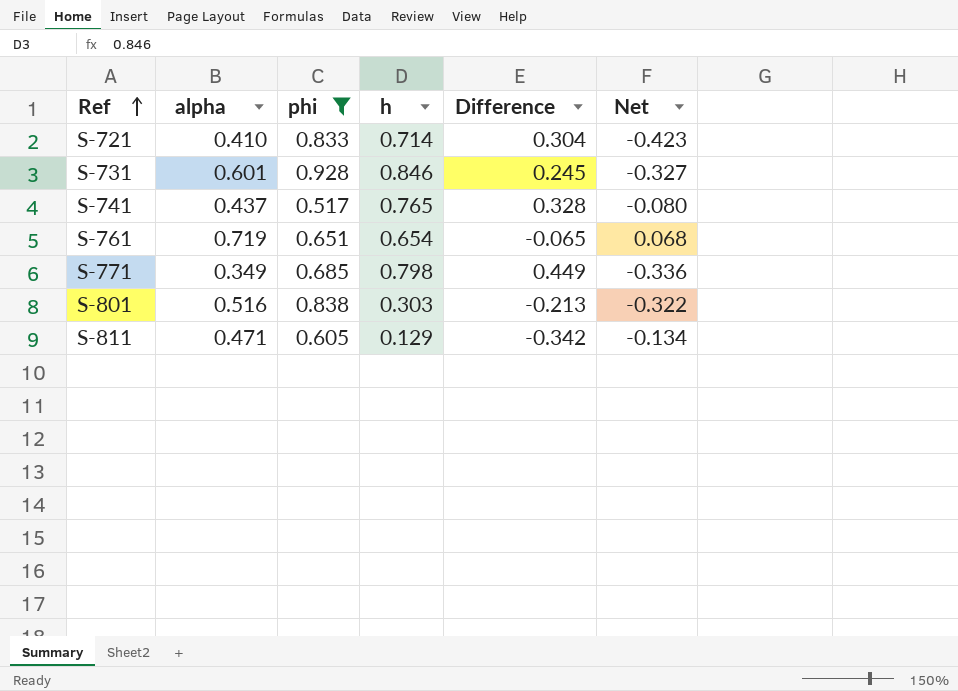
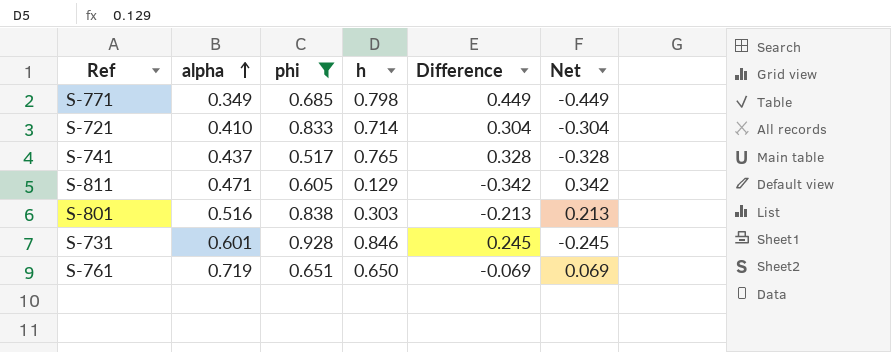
row order: Ref ascending -> alpha ascending
column Net | formula: [alpha] - [phi] -> [alpha] - [h]
S-761 | h: 0.654 -> 0.650
S-761 | Difference: -0.065 -> -0.069

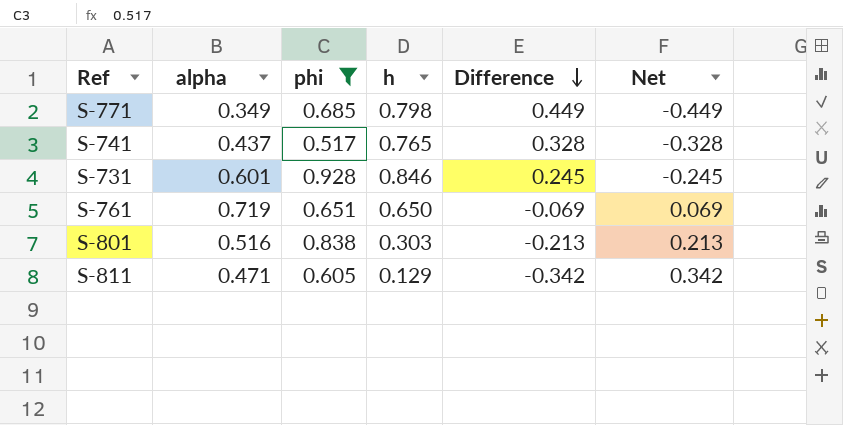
row order: alpha ascending -> Difference descending
row S-721: 0.410 | 0.833 | 0.714 | 0.304 | -0.304 -> none

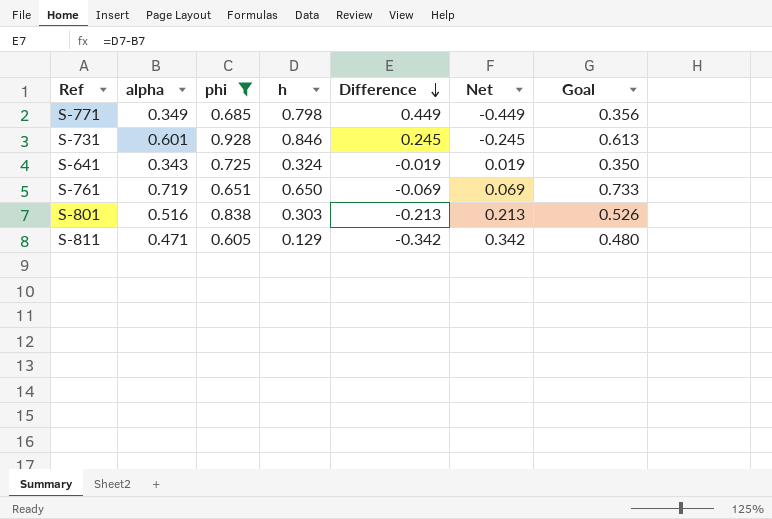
column Goal | formula: none -> [alpha] * 1.02
row S-741: 0.437 | 0.517 | 0.765 | 0.328 | -0.328 -> none
row S-641: none -> 0.343 | 0.725 | 0.324 | -0.019 | 0.019 | 0.350

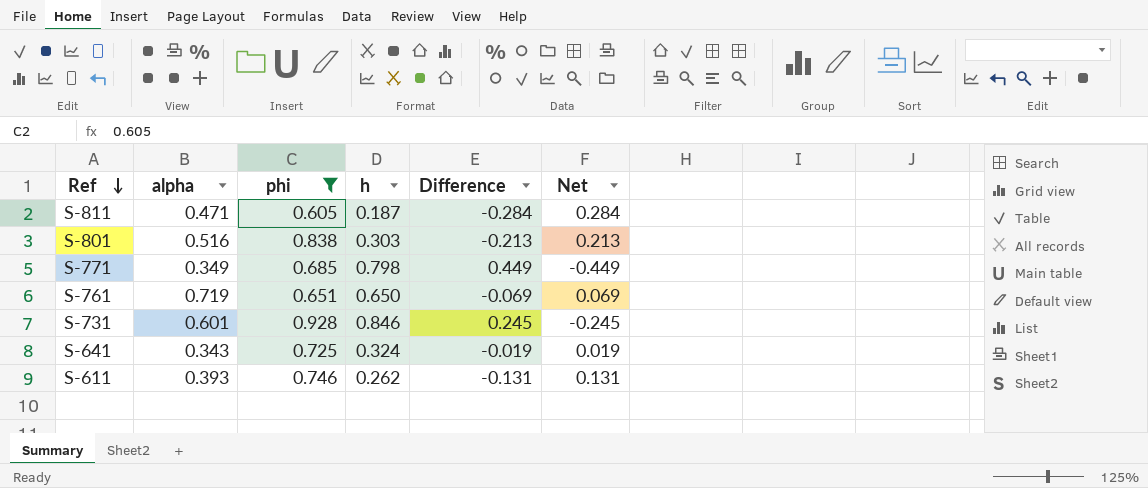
row order: Difference descending -> Ref descending
column Goal | formula: [alpha] * 1.02 -> none
S-811 | h: 0.129 -> 0.187
S-811 | Difference: -0.342 -> -0.284
S-811 | Net: 0.342 -> 0.284
row S-611: none -> 0.393 | 0.746 | 0.262 | -0.131 | 0.131

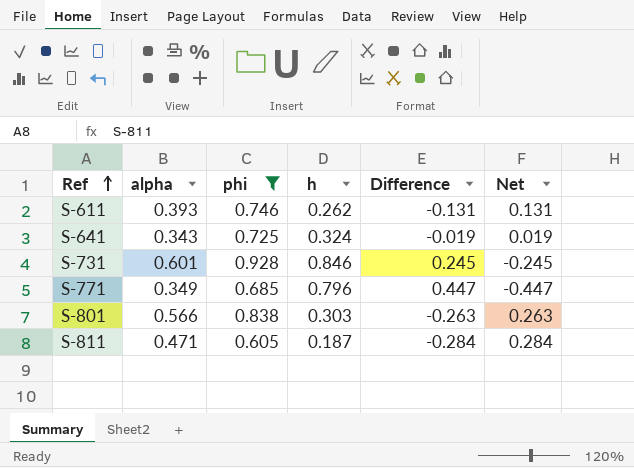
row order: Ref descending -> Ref ascending
row S-761: 0.719 | 0.651 | 0.650 | -0.069 | 0.069 -> none
S-771 | h: 0.798 -> 0.796
S-771 | Difference: 0.449 -> 0.447
S-771 | Net: -0.449 -> -0.447
S-801 | alpha: 0.516 -> 0.566
S-801 | Difference: -0.213 -> -0.263
S-801 | Net: 0.213 -> 0.263

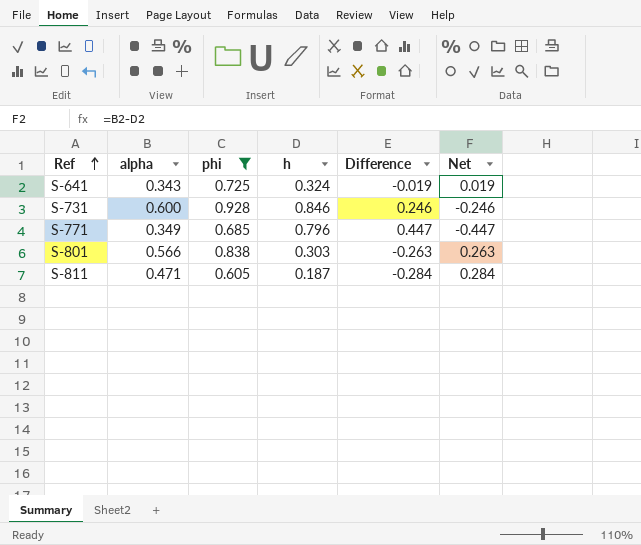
row S-611: 0.393 | 0.746 | 0.262 | -0.131 | 0.131 -> none
S-731 | alpha: 0.601 -> 0.600
S-731 | Difference: 0.245 -> 0.246
S-731 | Net: -0.245 -> -0.246

